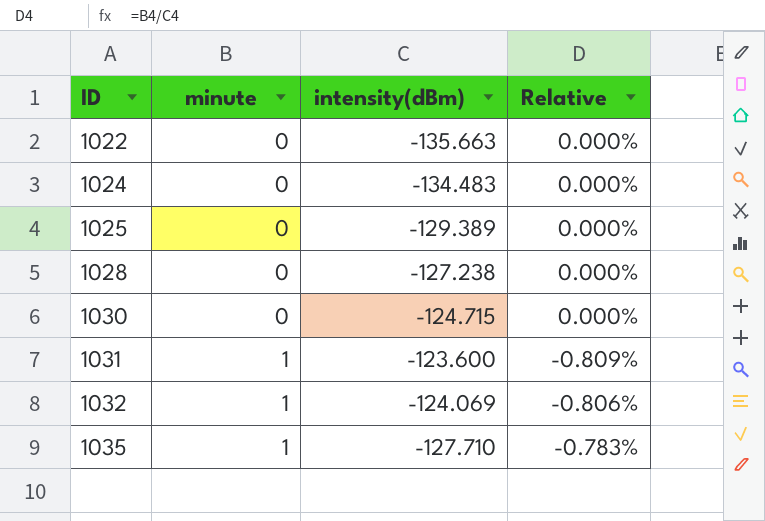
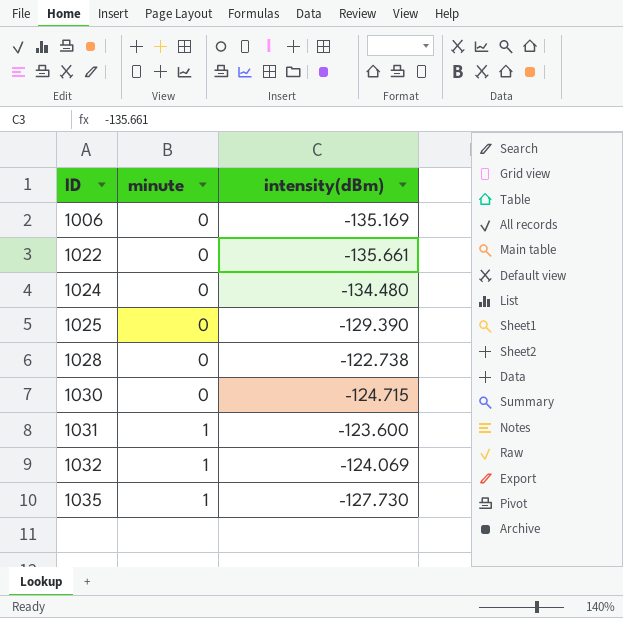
column Relative | formula: [minute] / [intensity(dBm)] -> none
row 1006: none -> 0 | -135.169
1022 | intensity(dBm): -135.663 -> -135.661
1024 | intensity(dBm): -134.483 -> -134.480
1025 | intensity(dBm): -129.389 -> -129.390
1028 | intensity(dBm): -127.238 -> -122.738
1035 | intensity(dBm): -127.710 -> -127.730

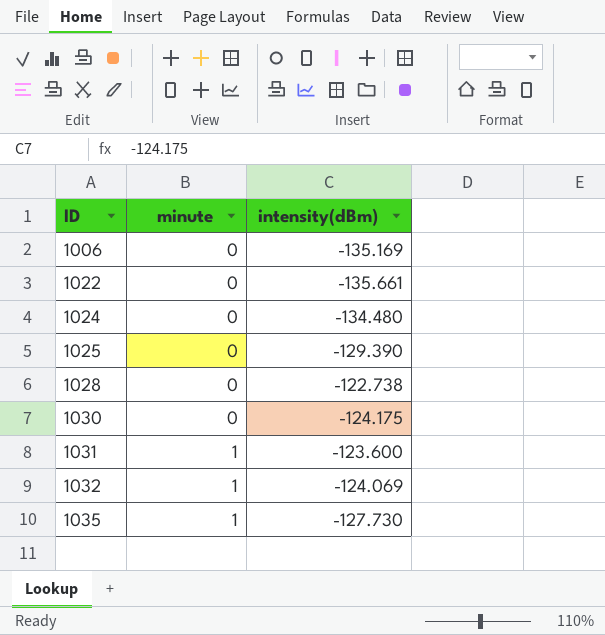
1030 | intensity(dBm): -124.715 -> -124.175

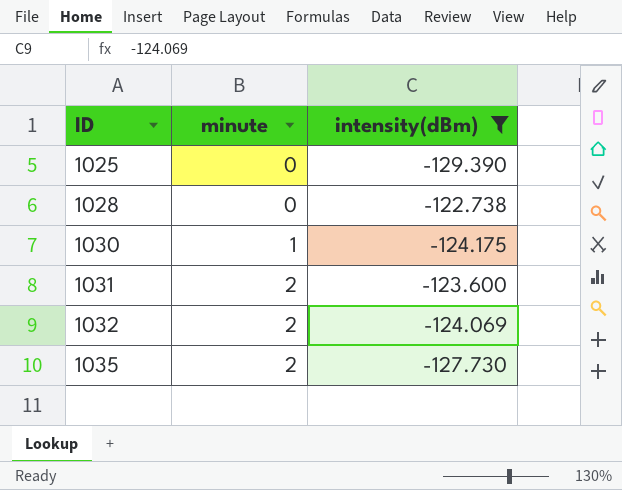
filter: none -> intensity(dBm) >= -129.390
1030 | minute: 0 -> 1
1031 | minute: 1 -> 2
1032 | minute: 1 -> 2
1035 | minute: 1 -> 2

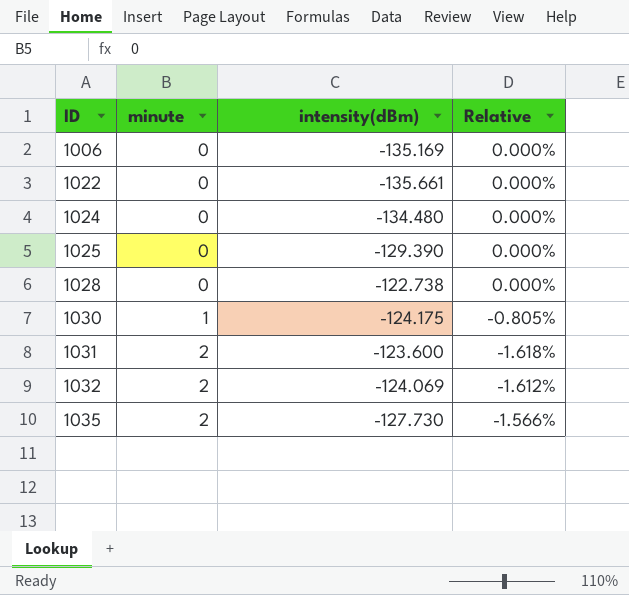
filter: intensity(dBm) >= -129.390 -> none
column Relative | formula: none -> [minute] / [intensity(dBm)]

